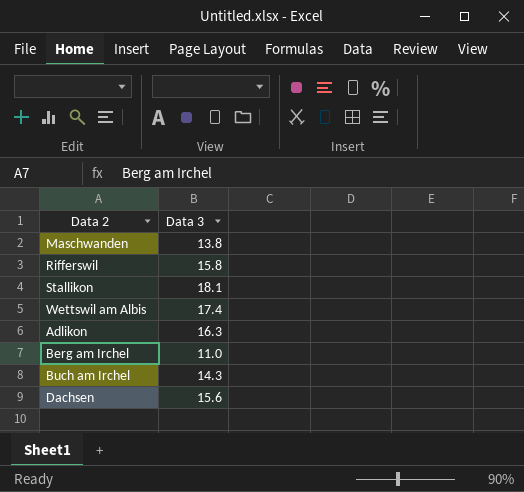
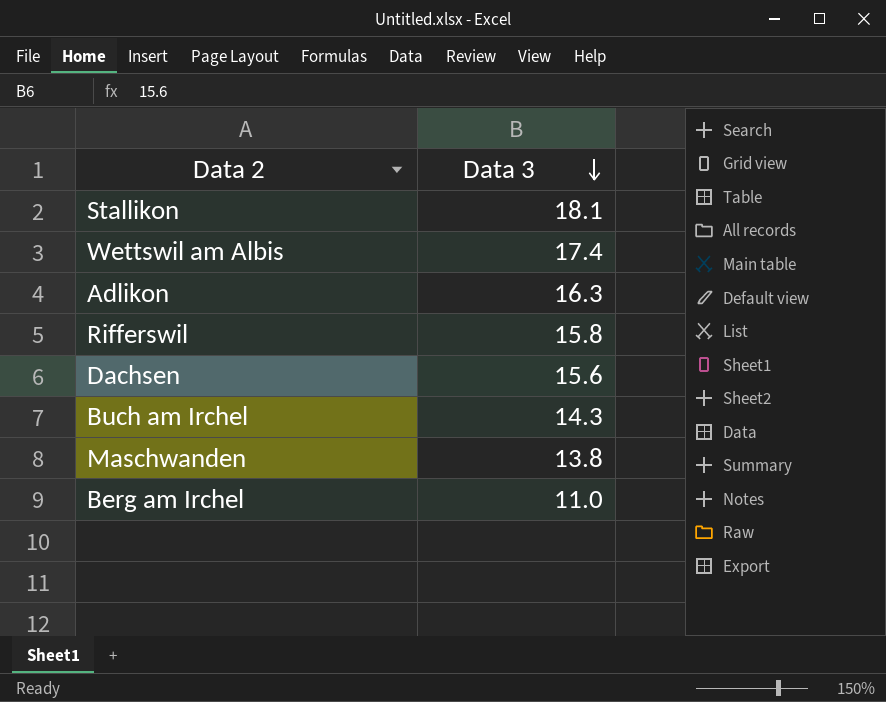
row order: none -> Data 3 descending

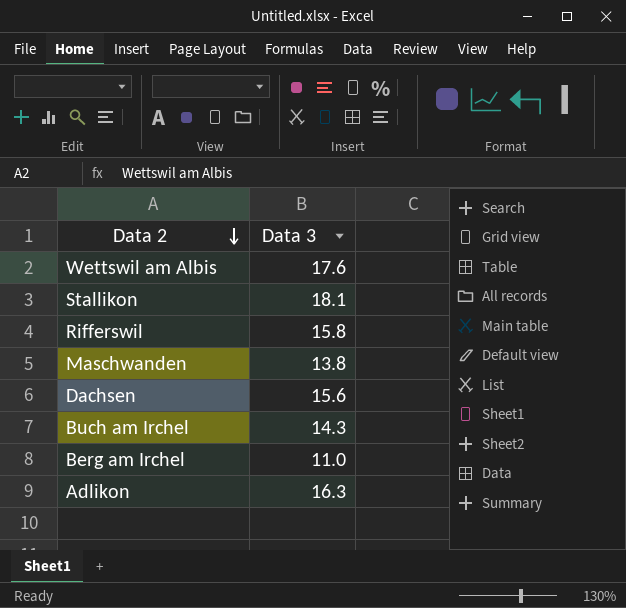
row order: Data 3 descending -> Data 2 descending
Wettswil am Albis | Data 3: 17.4 -> 17.6

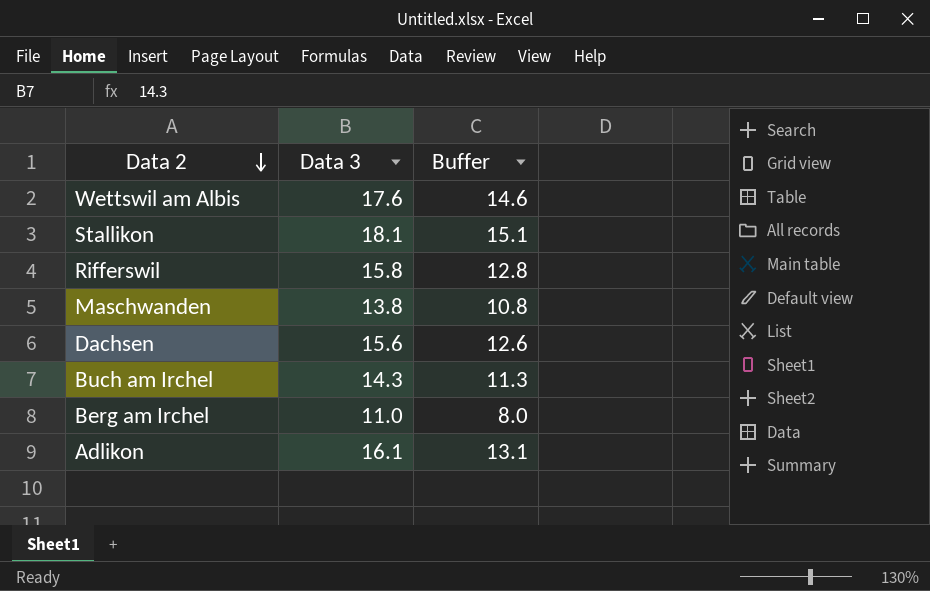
column Buffer | formula: none -> [Data 3] - 3
Adlikon | Data 3: 16.3 -> 16.1

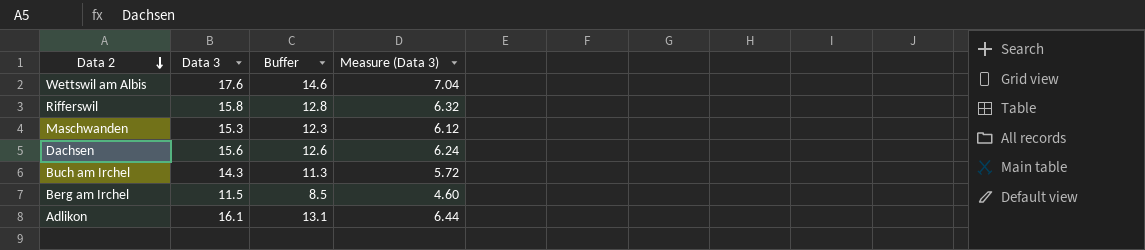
column Measure (Data 3) | formula: none -> [Data 3] * 0.4
row Stallikon: 18.1 | 15.1 -> none
Maschwanden | Data 3: 13.8 -> 15.3
Maschwanden | Buffer: 10.8 -> 12.3
Berg am Irchel | Data 3: 11.0 -> 11.5
Berg am Irchel | Buffer: 8.0 -> 8.5

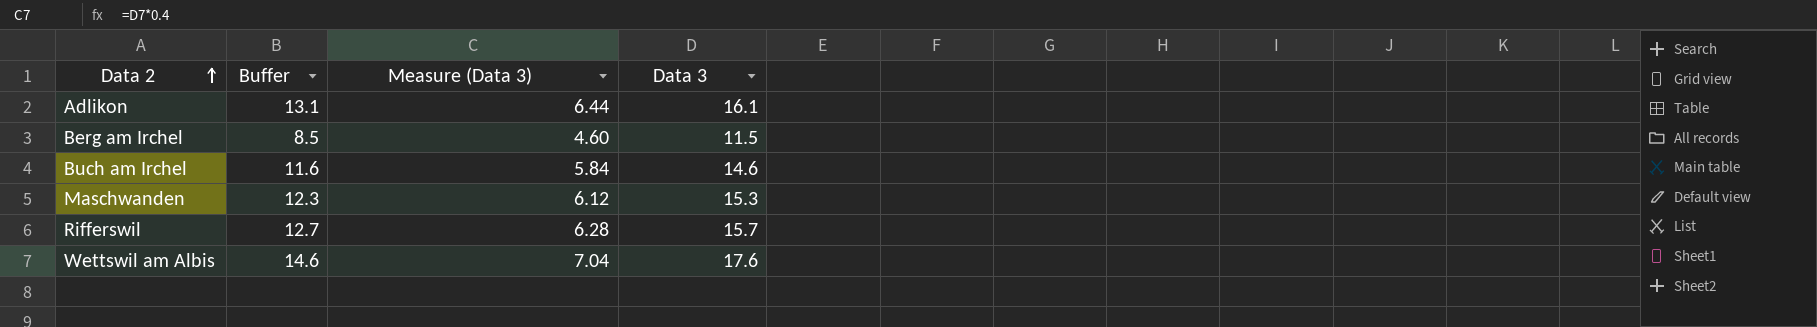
row order: Data 2 descending -> Data 2 ascending
column Data 3 | position: 2 -> 4
row Dachsen: 15.6 | 12.6 | 6.24 -> none
Buch am Irchel | Buffer: 11.3 -> 11.6
Buch am Irchel | Measure (Data 3): 5.72 -> 5.84
Buch am Irchel | Data 3: 14.3 -> 14.6
Rifferswil | Buffer: 12.8 -> 12.7
Rifferswil | Measure (Data 3): 6.32 -> 6.28
Rifferswil | Data 3: 15.8 -> 15.7

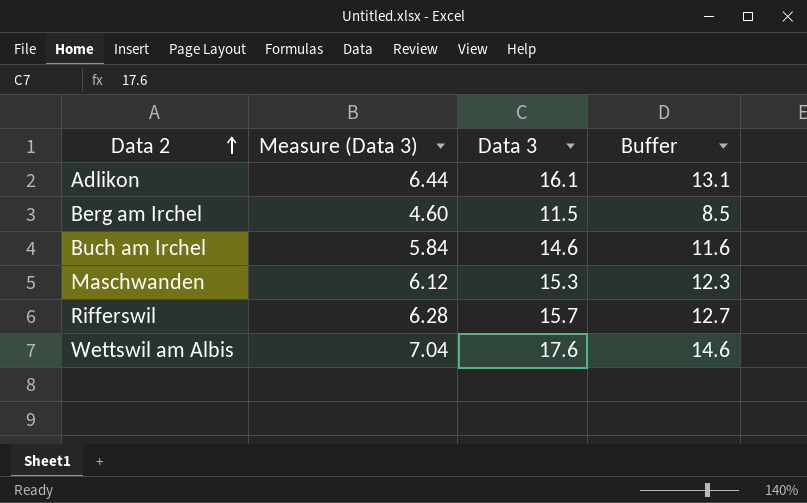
column Buffer | position: 2 -> 4

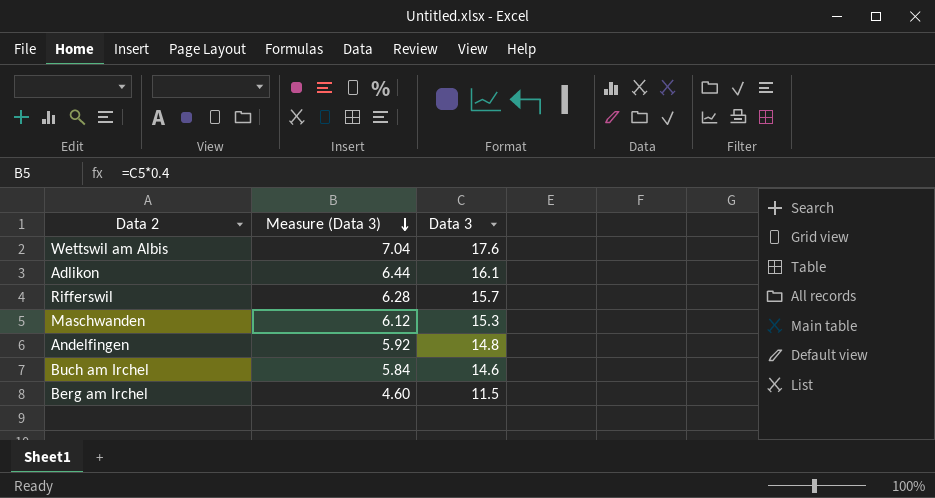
row order: Data 2 ascending -> Measure (Data 3) descending
column Buffer | formula: [Data 3] - 3 -> none
row Andelfingen: none -> 5.92 | 14.8

